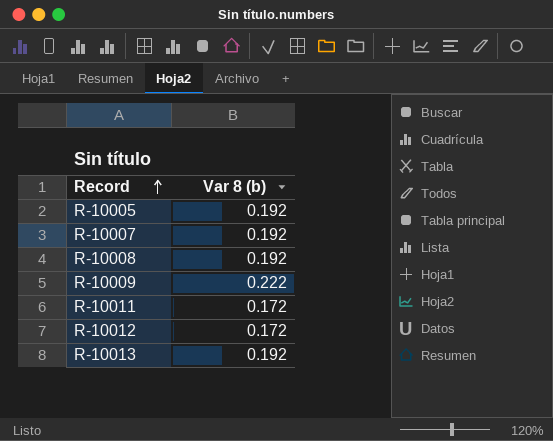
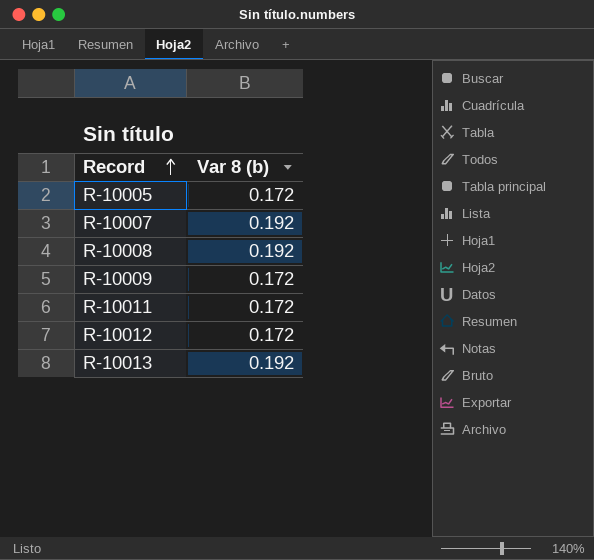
R-10005 | Var 8 (b): 0.192 -> 0.172
R-10009 | Var 8 (b): 0.222 -> 0.172

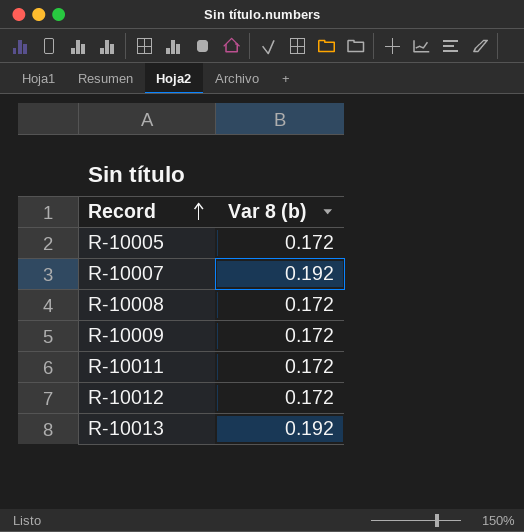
R-10008 | Var 8 (b): 0.192 -> 0.172

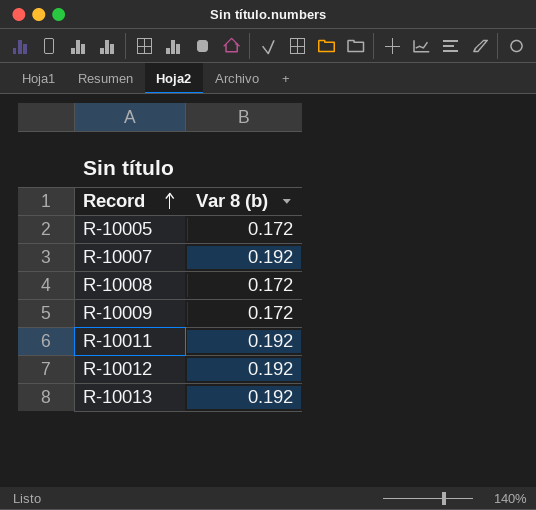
R-10011 | Var 8 (b): 0.172 -> 0.192
R-10012 | Var 8 (b): 0.172 -> 0.192

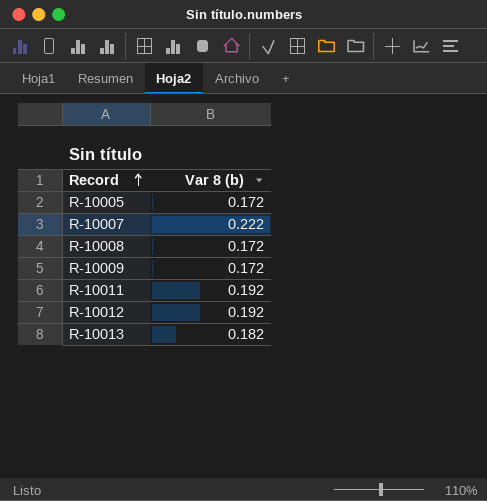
R-10007 | Var 8 (b): 0.192 -> 0.222
R-10013 | Var 8 (b): 0.192 -> 0.182

